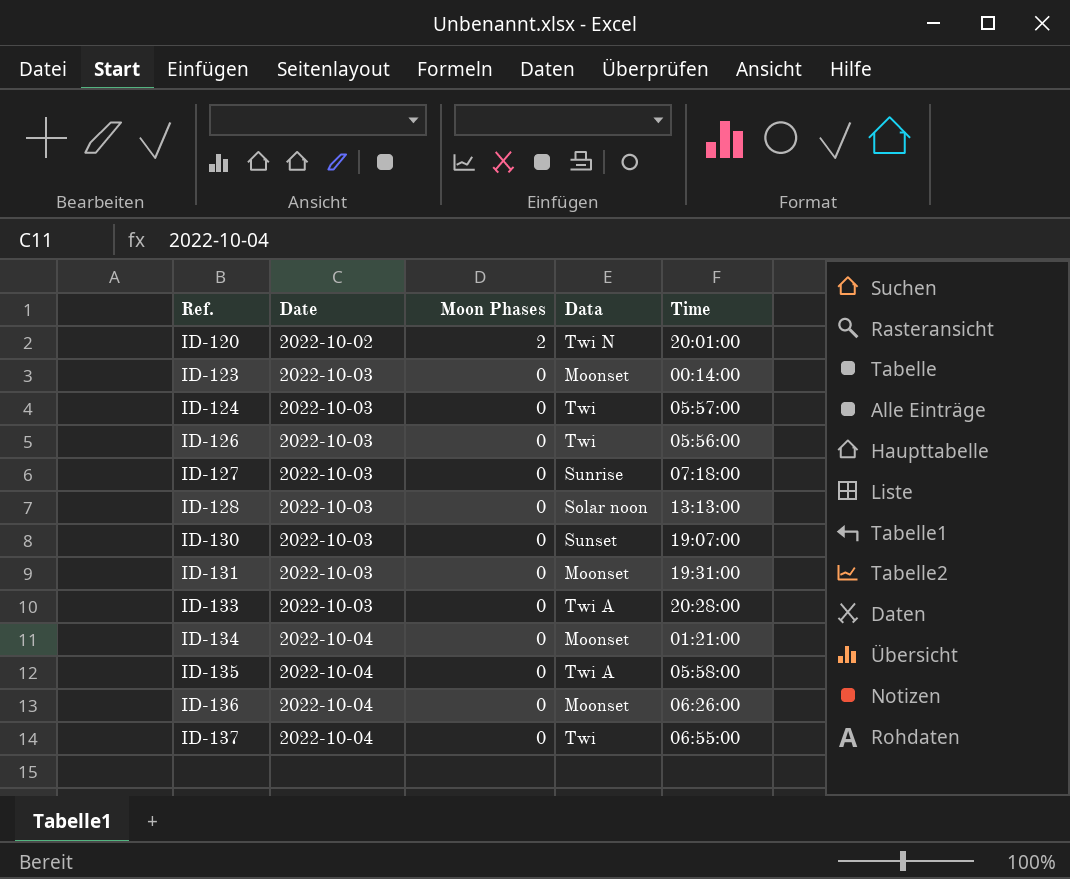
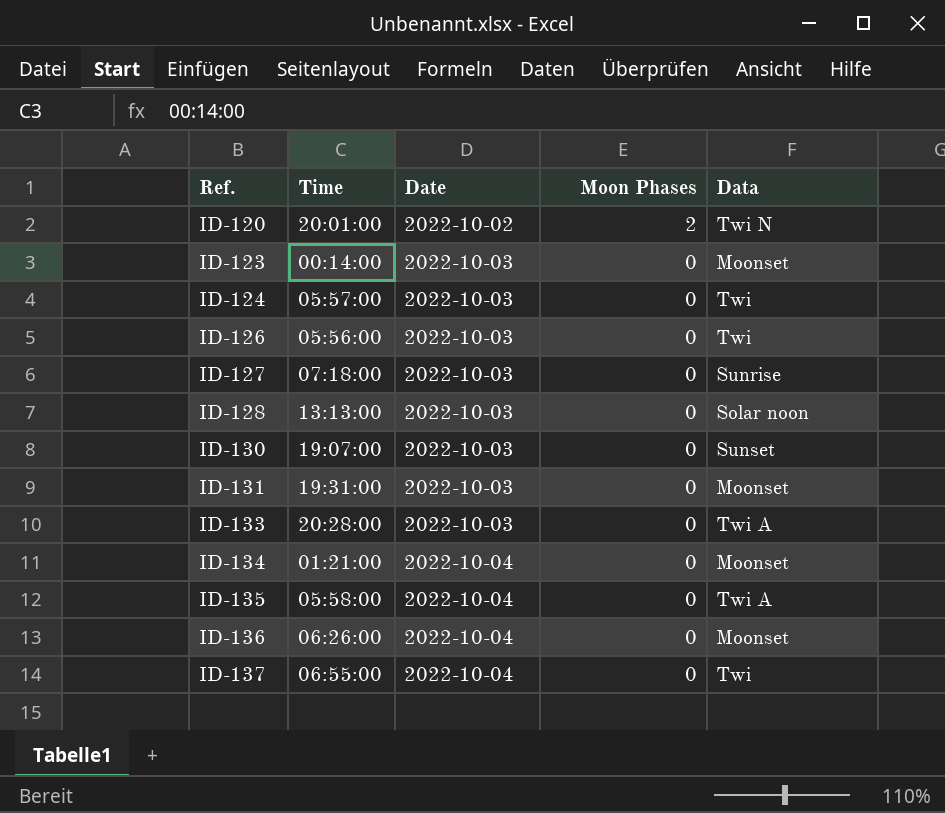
column Time | position: 5 -> 2

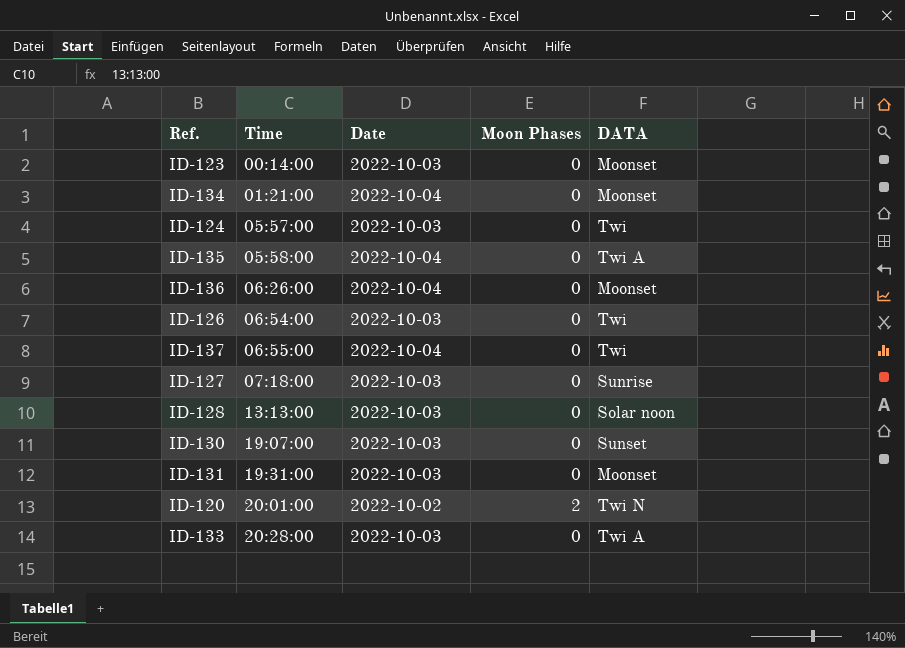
row order: Ref. ascending -> Time ascending
column name: Data -> DATA
ID-126 | Time: 05:56:00 -> 06:54:00

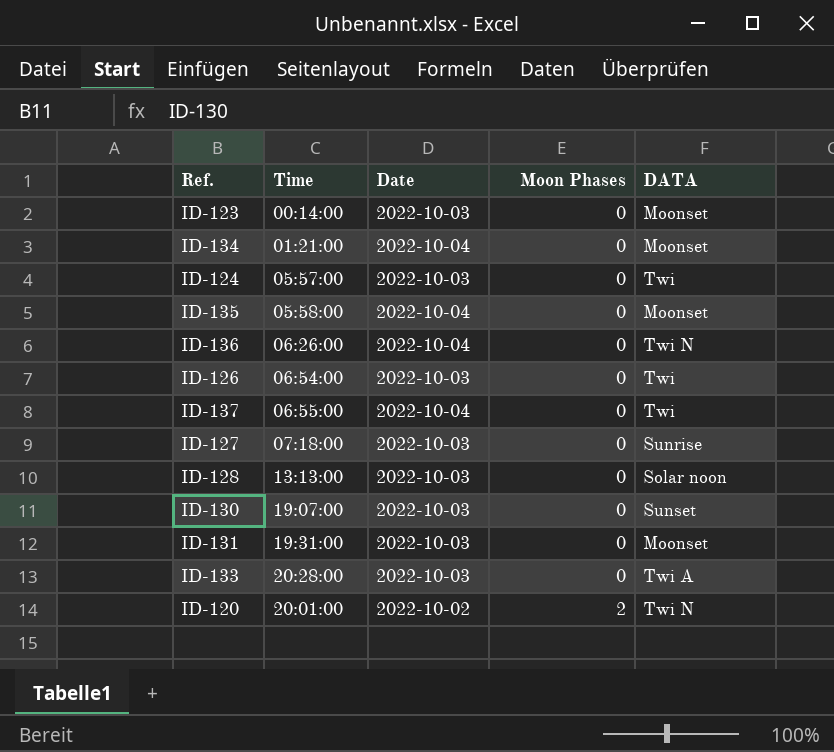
row order: Time ascending -> Moon Phases ascending
ID-135 | DATA: Twi A -> Moonset
ID-136 | DATA: Moonset -> Twi N

